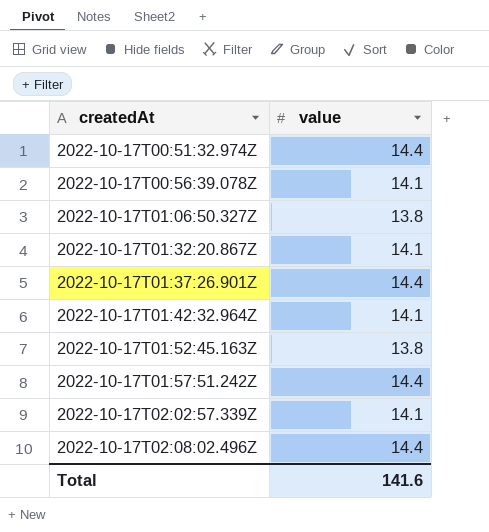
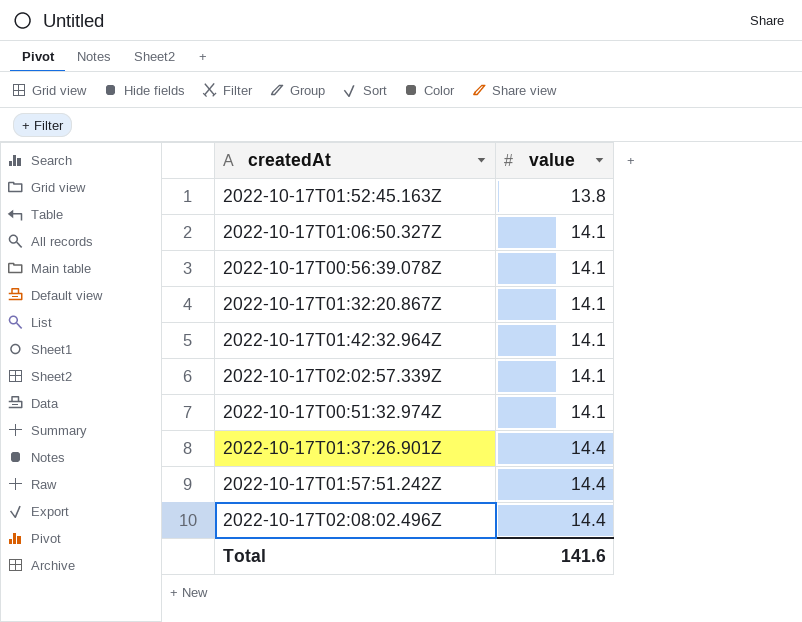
row order: createdAt ascending -> value ascending
2022-10-17T01:06:50.327Z | value: 13.8 -> 14.1
2022-10-17T00:51:32.974Z | value: 14.4 -> 14.1

